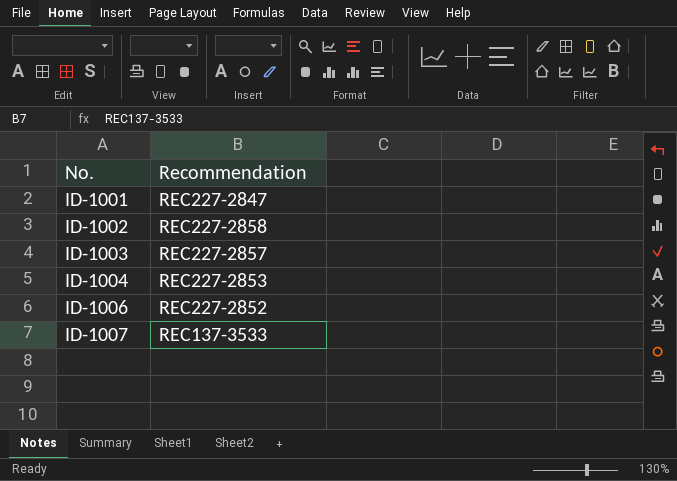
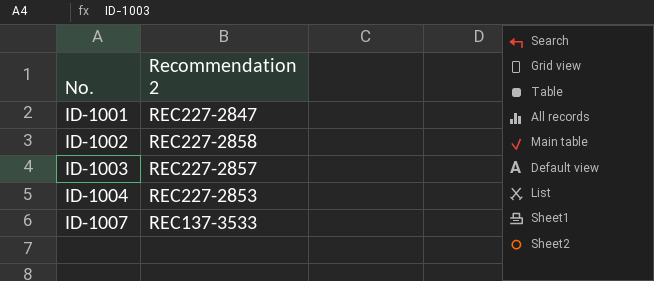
column name: Recommendation -> Recommendation 2
row ID-1006: REC227-2852 -> none

